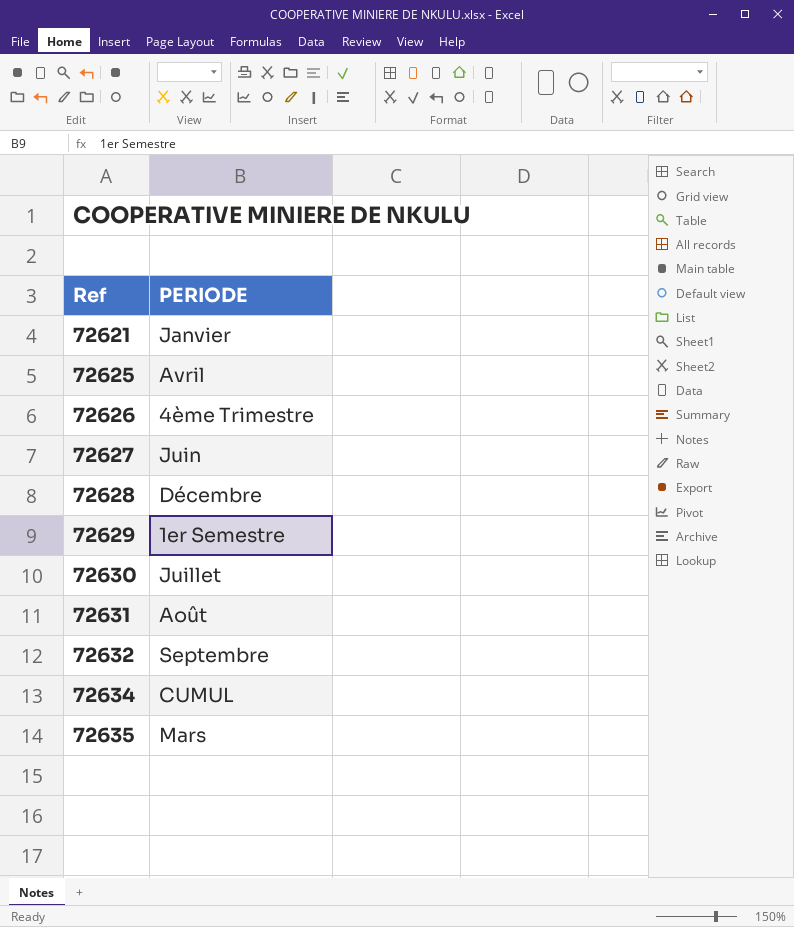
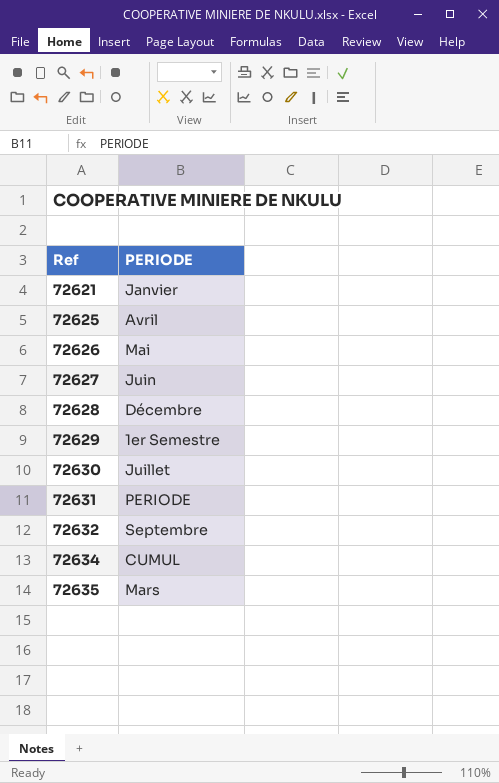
72626 | PERIODE: 4ème Trimestre -> Mai
72631 | PERIODE: Août -> PERIODE

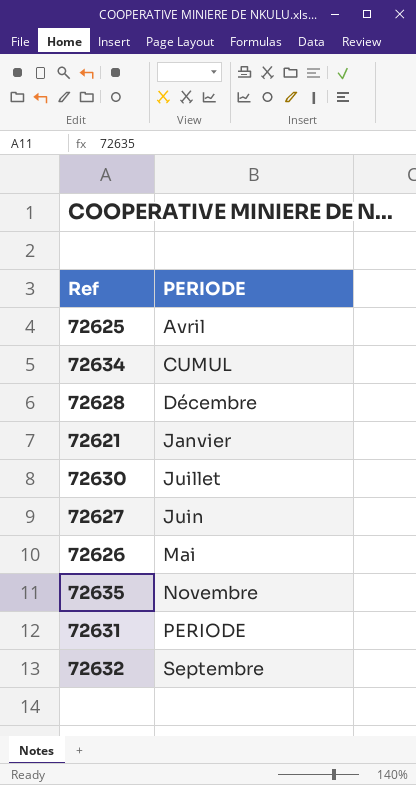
row order: Ref ascending -> PERIODE ascending
row 72629: 1er Semestre -> none
72635 | PERIODE: Mars -> Novembre

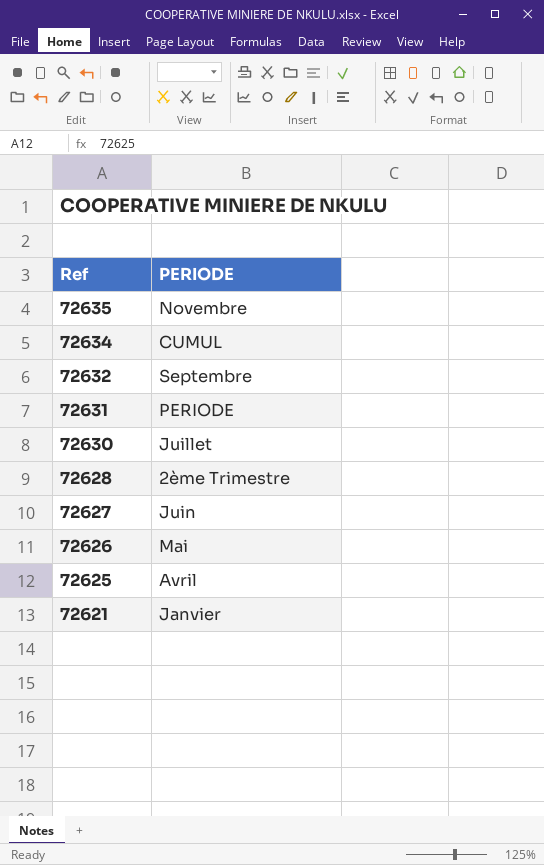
row order: PERIODE ascending -> Ref descending
72628 | PERIODE: Décembre -> 2ème Trimestre

